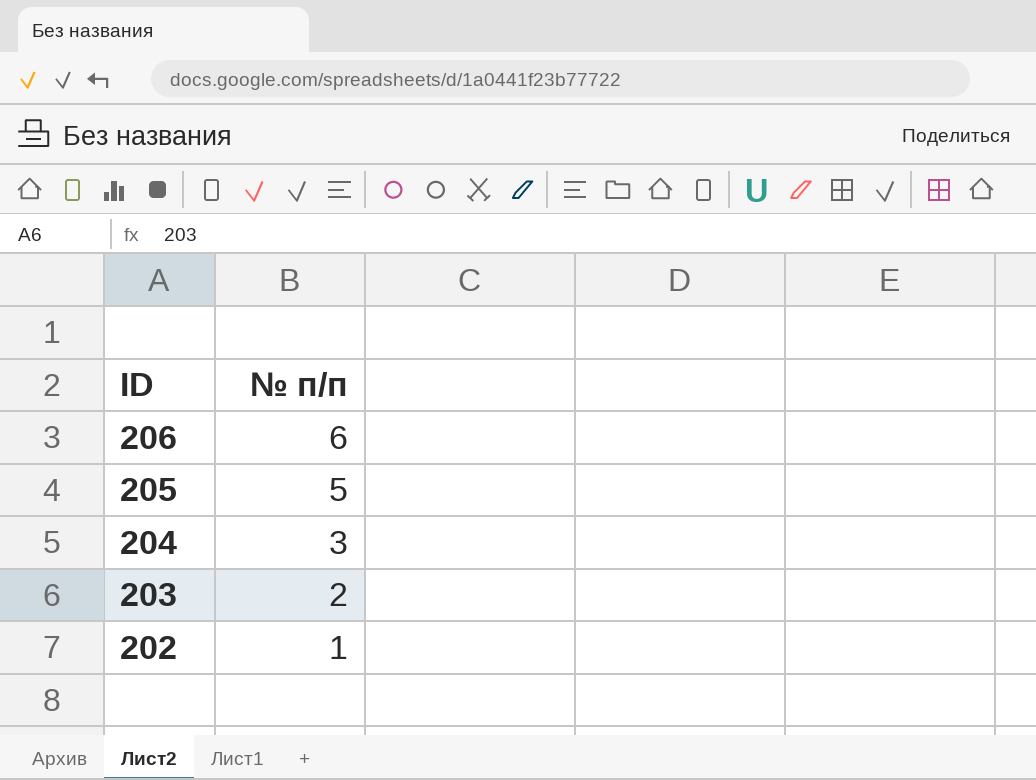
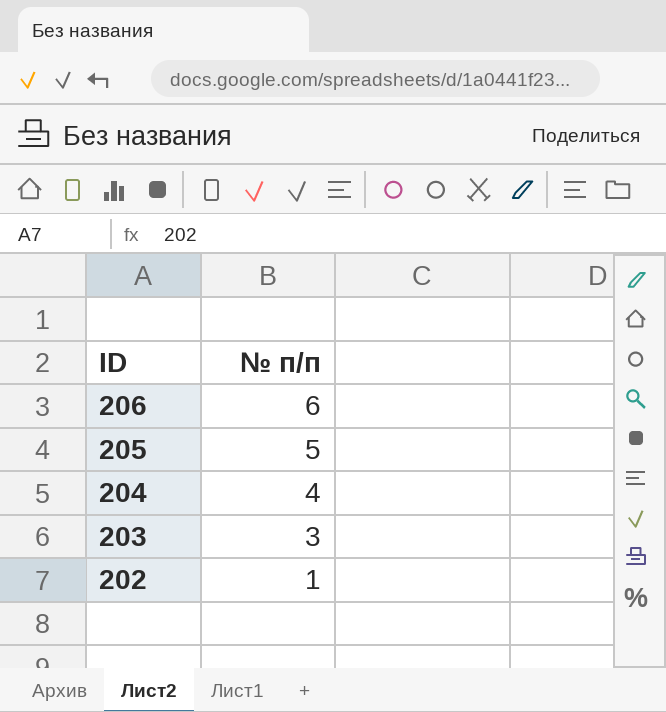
204 | № п/п: 3 -> 4
203 | № п/п: 2 -> 3

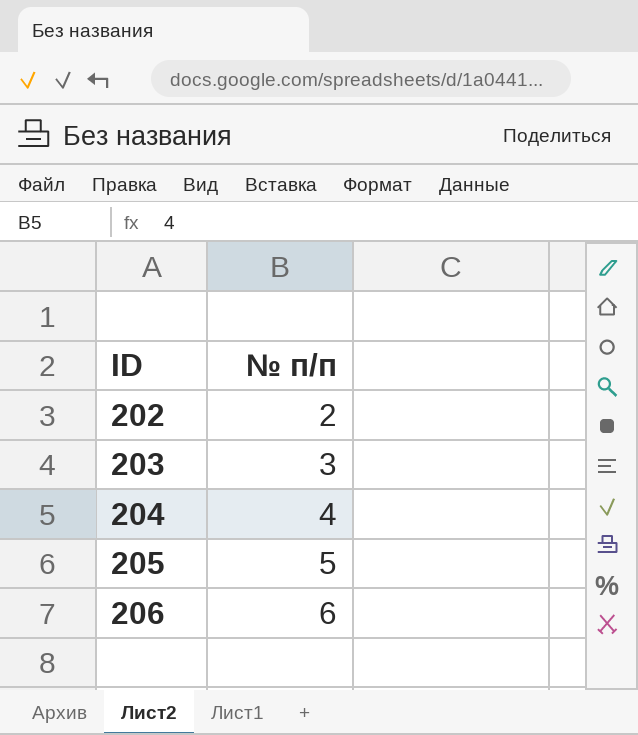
row order: ID descending -> ID ascending
202 | № п/п: 1 -> 2

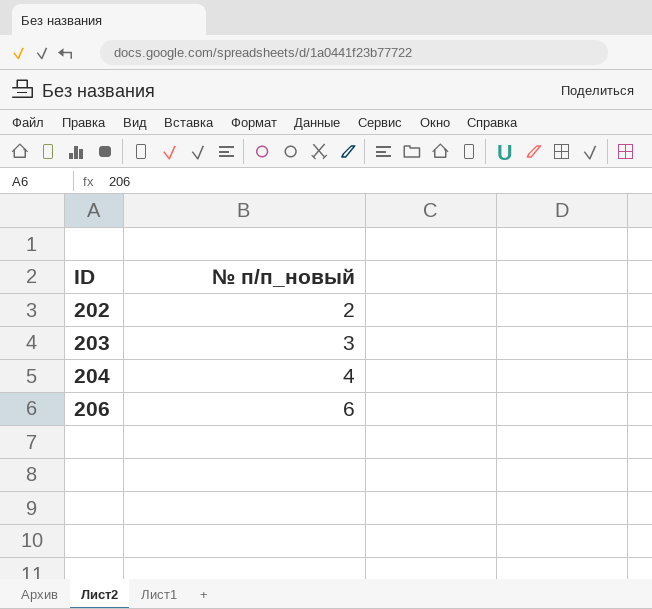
column name: № п/п -> № п/п_новый
row 205: 5 -> none

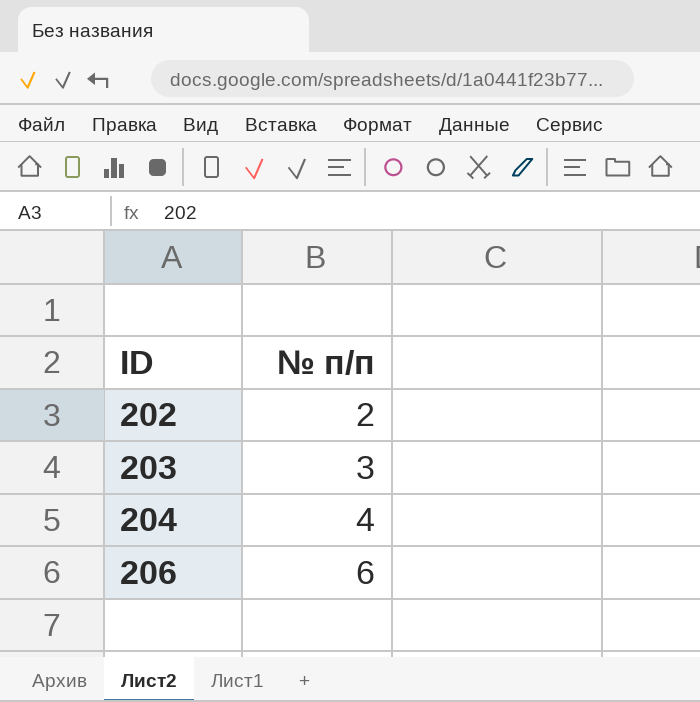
column name: № п/п_новый -> № п/п

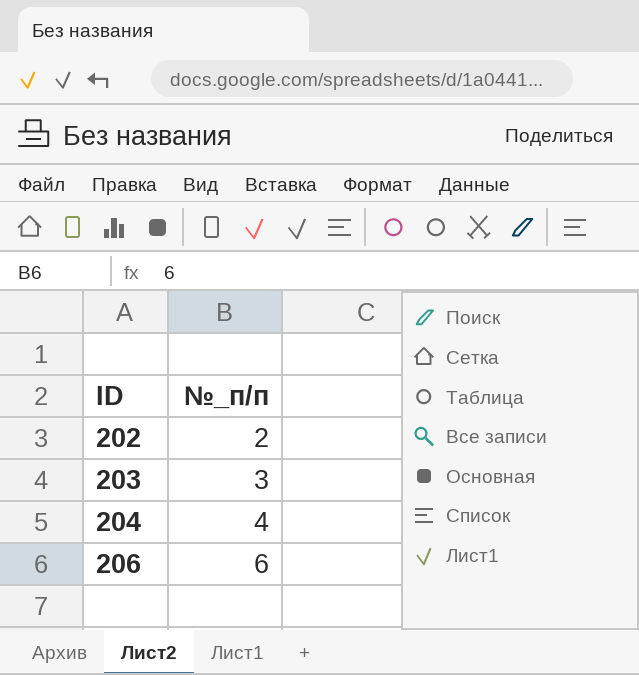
column name: № п/п -> №_п/п

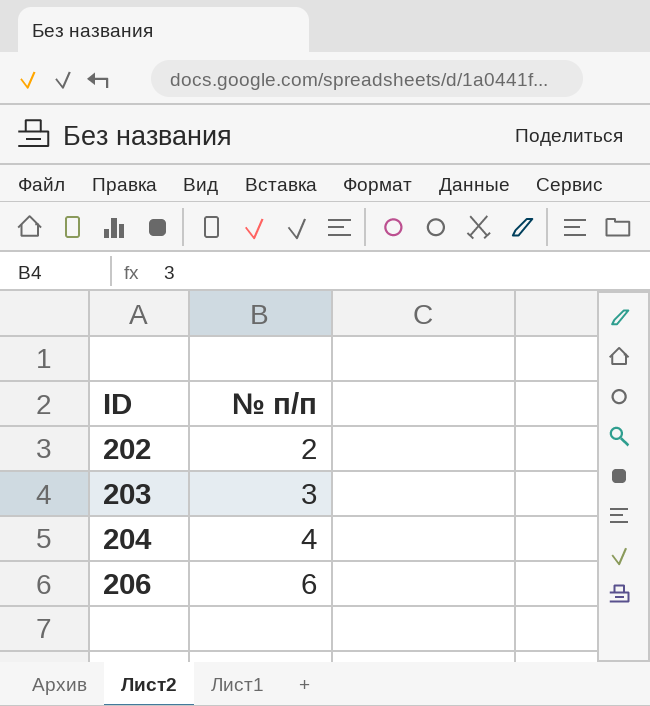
column name: №_п/п -> № п/п

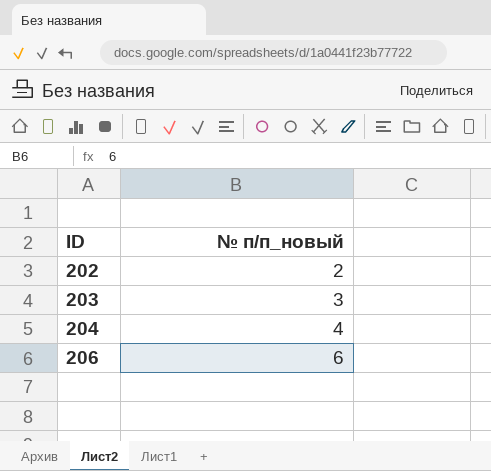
column name: № п/п -> № п/п_новый

